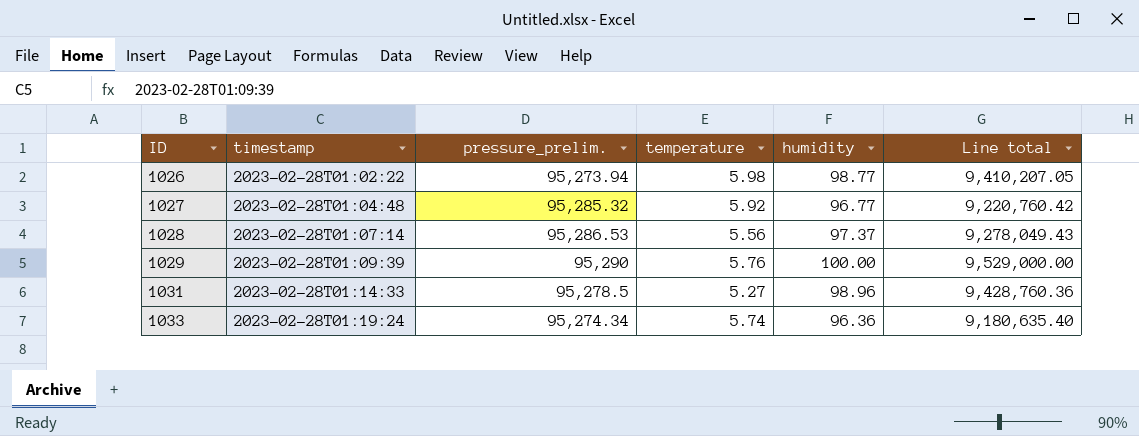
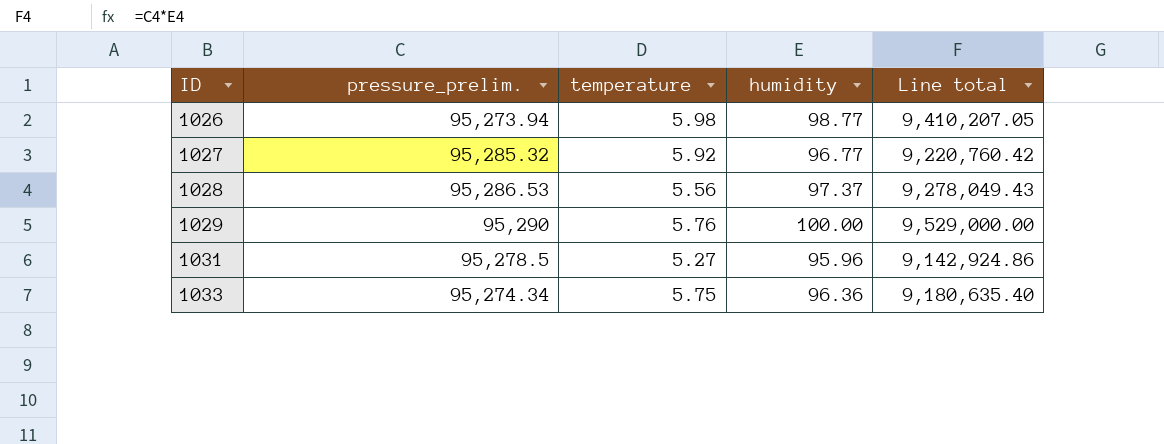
column timestamp | position: 2 -> none
1031 | humidity: 98.96 -> 95.96
1031 | Line total: 9,428,760.36 -> 9,142,924.86
1033 | temperature: 5.74 -> 5.75

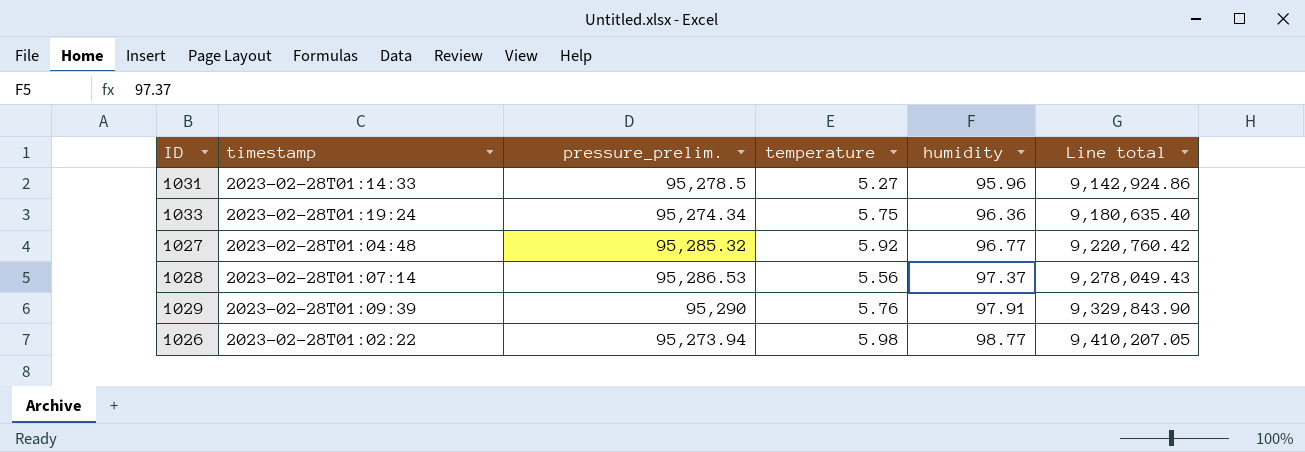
row order: ID ascending -> humidity ascending
column timestamp | position: none -> 2
1029 | humidity: 100.00 -> 97.91
1029 | Line total: 9,529,000.00 -> 9,329,843.90

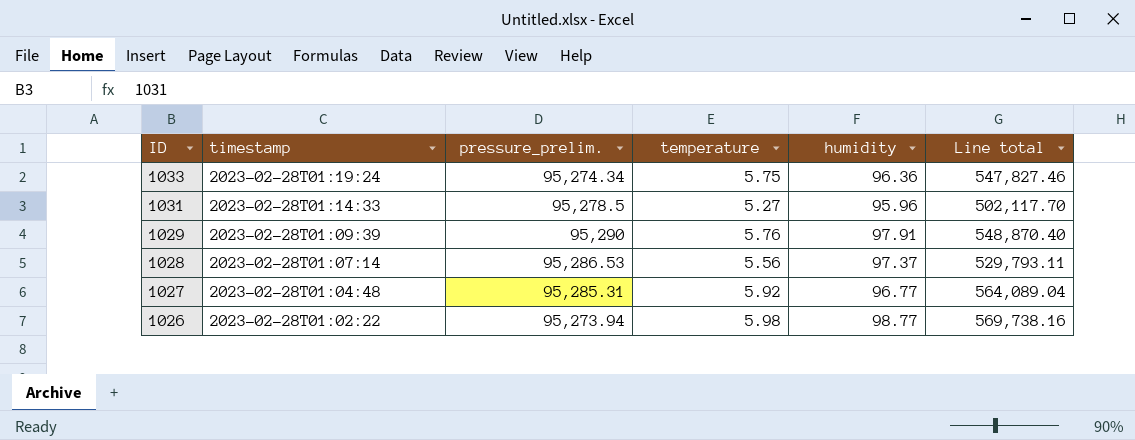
row order: humidity ascending -> ID descending
column Line total | formula: [pressure_prelim.] * [humidity] -> [pressure_prelim.] * [temperature]
1027 | pressure_prelim.: 95,285.32 -> 95,285.31

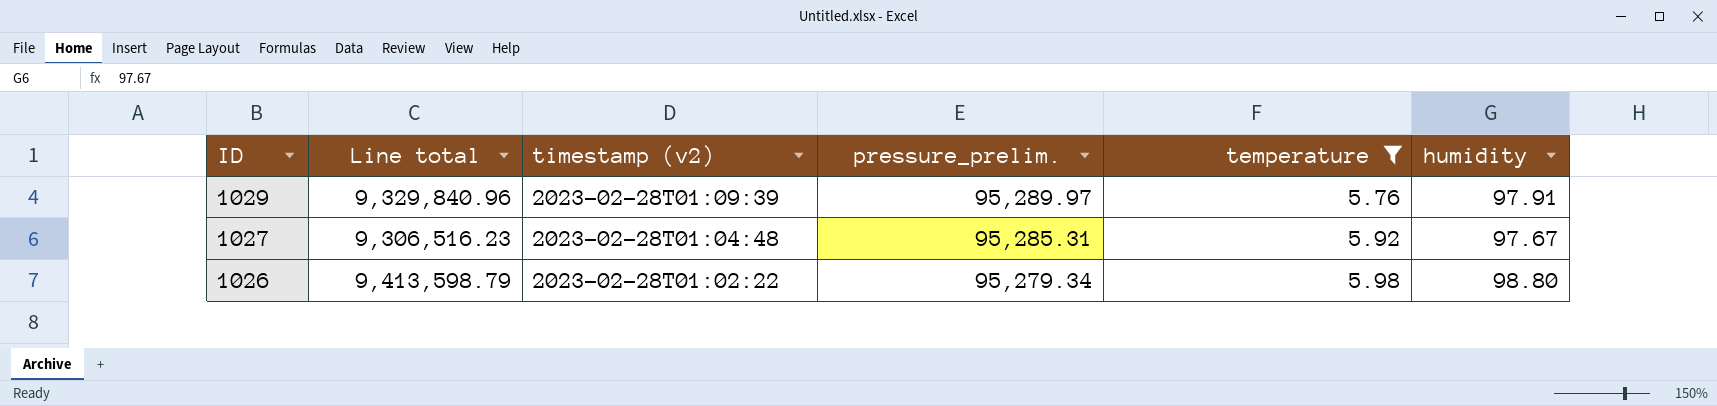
filter: none -> temperature >= 5.76
column Line total | formula: [pressure_prelim.] * [temperature] -> [pressure_prelim.] * [humidity]
column Line total | position: 6 -> 2
column name: timestamp -> timestamp (v2)
1029 | pressure_prelim.: 95,290 -> 95,289.97
1027 | humidity: 96.77 -> 97.67
1026 | pressure_prelim.: 95,273.94 -> 95,279.34
1026 | humidity: 98.77 -> 98.80

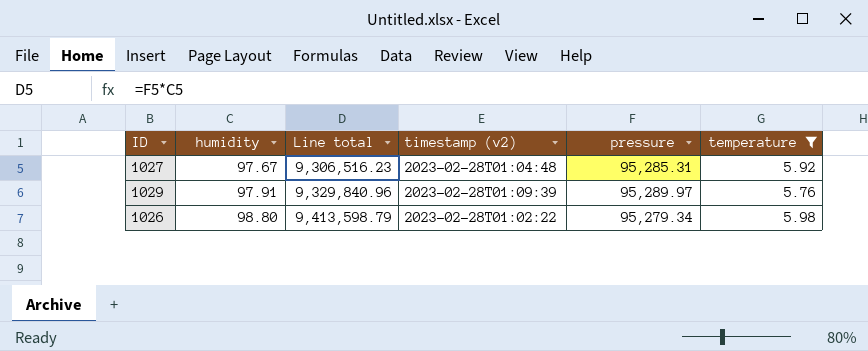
row order: ID descending -> humidity ascending
column humidity | position: 6 -> 2
column name: pressure_prelim. -> pressure

